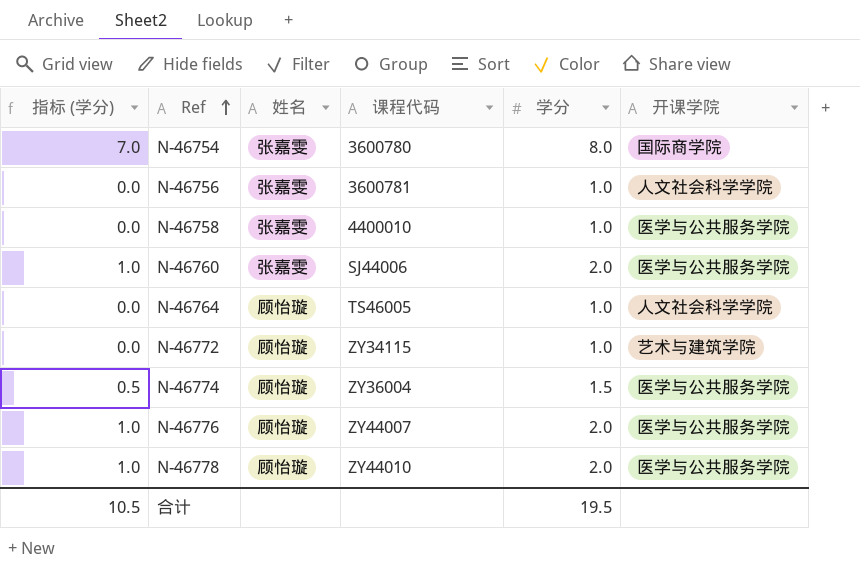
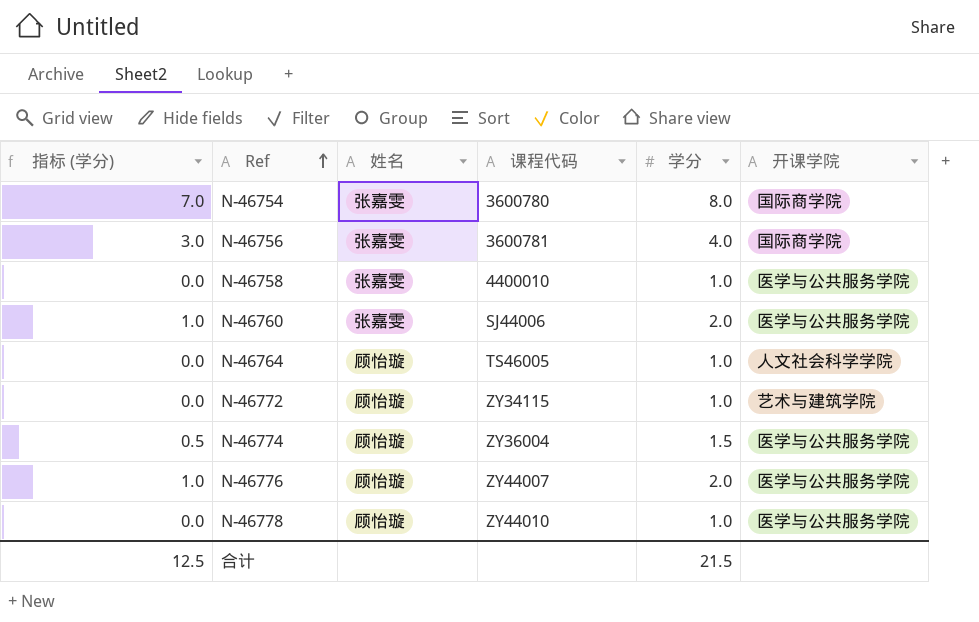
N-46756 | 指标 (学分): 0.0 -> 3.0
N-46756 | 学分: 1.0 -> 4.0
N-46756 | 开课学院: 人文社会科学学院 -> 国际商学院
N-46778 | 指标 (学分): 1.0 -> 0.0
N-46778 | 学分: 2.0 -> 1.0
合计 | 指标 (学分): 10.5 -> 12.5
合计 | 学分: 19.5 -> 21.5

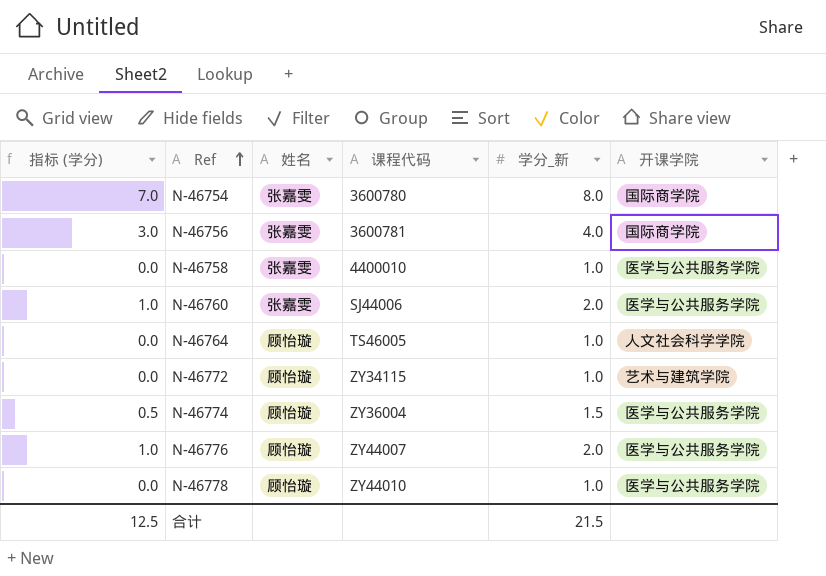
column name: 学分 -> 学分_新

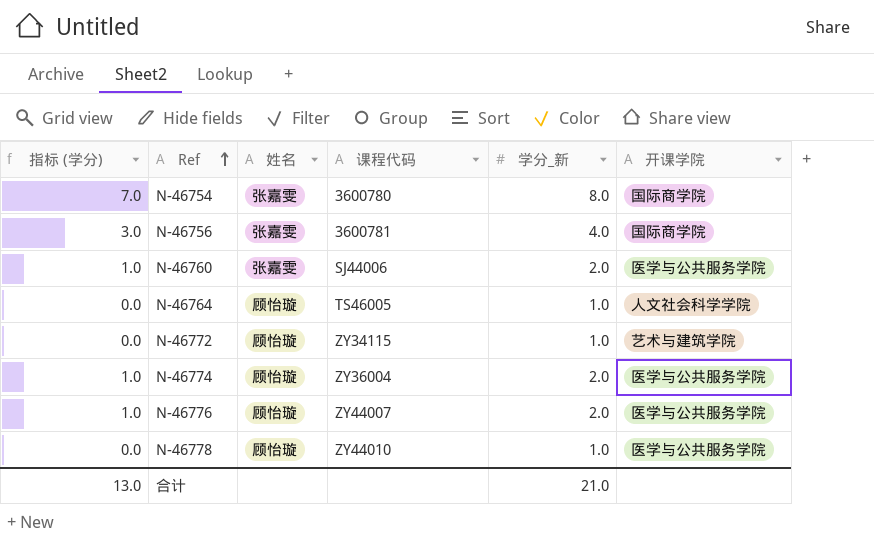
row N-46758: 0.0 | 张嘉雯 | 4400010 | 1.0 | 医学与公共服务学院 -> none
N-46774 | 指标 (学分): 0.5 -> 1.0
N-46774 | 学分_新: 1.5 -> 2.0
合计 | 指标 (学分): 12.5 -> 13.0
合计 | 学分_新: 21.5 -> 21.0

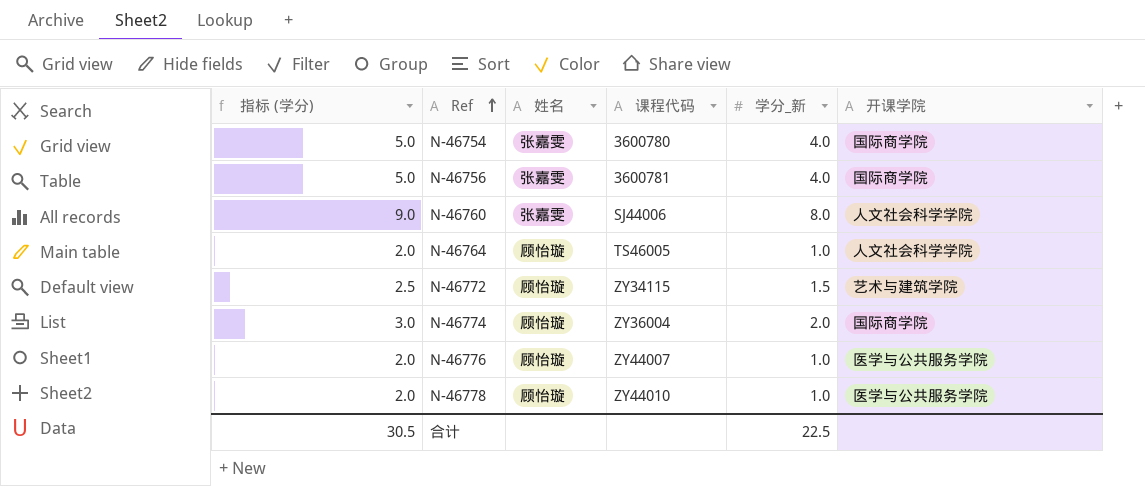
column 指标 (学分) | formula: [学分_新] - 1 -> [学分_新] + 1
N-46754 | 学分_新: 8.0 -> 4.0
N-46760 | 学分_新: 2.0 -> 8.0
N-46760 | 开课学院: 医学与公共服务学院 -> 人文社会科学学院
N-46772 | 学分_新: 1.0 -> 1.5
N-46774 | 开课学院: 医学与公共服务学院 -> 国际商学院
N-46776 | 学分_新: 2.0 -> 1.0
合计 | 指标 (学分): 13.0 -> 30.5
合计 | 学分_新: 21.0 -> 22.5

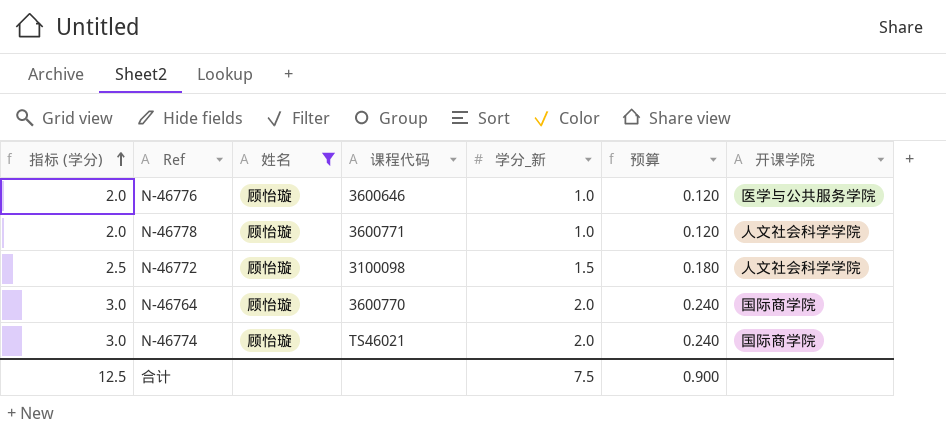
filter: none -> 姓名 = 顾怡璇
row order: Ref ascending -> 指标 (学分) ascending
column 预算 | formula: none -> [学分_新] * 0.12
N-46776 | 课程代码: ZY44007 -> 3600646
N-46778 | 课程代码: ZY44010 -> 3600771
N-46778 | 开课学院: 医学与公共服务学院 -> 人文社会科学学院
N-46772 | 课程代码: ZY34115 -> 3100098
N-46772 | 开课学院: 艺术与建筑学院 -> 人文社会科学学院
N-46764 | 指标 (学分): 2.0 -> 3.0
N-46764 | 课程代码: TS46005 -> 3600770
N-46764 | 学分_新: 1.0 -> 2.0
N-46764 | 开课学院: 人文社会科学学院 -> 国际商学院
N-46774 | 课程代码: ZY36004 -> TS46021
合计 | 指标 (学分): 30.5 -> 12.5
合计 | 学分_新: 22.5 -> 7.5

